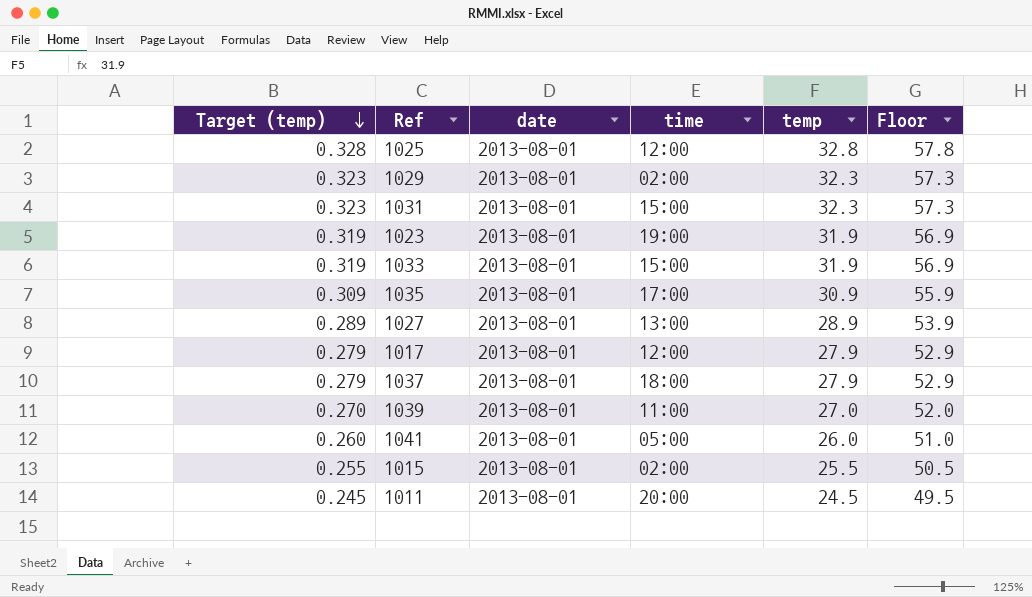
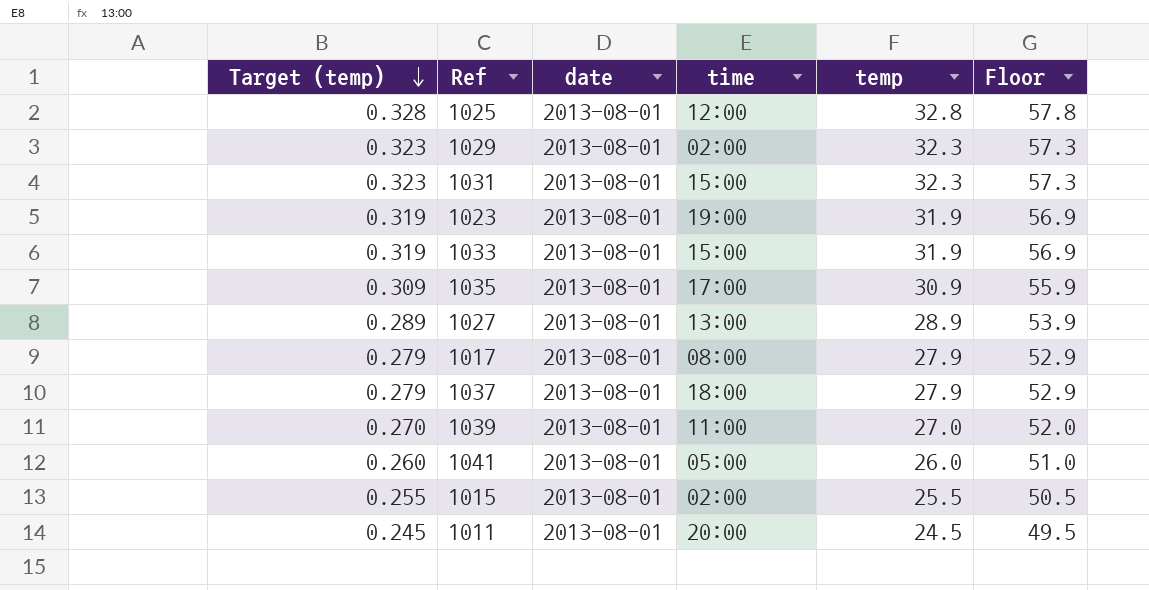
1017 | time: 12:00 -> 08:00

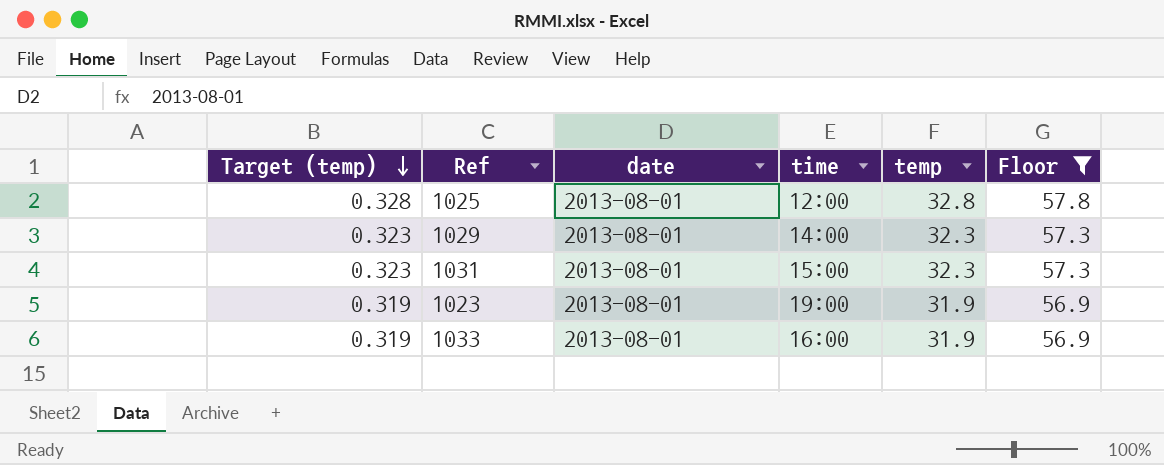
filter: none -> Floor >= 56.9
1029 | time: 02:00 -> 14:00
1033 | time: 15:00 -> 16:00

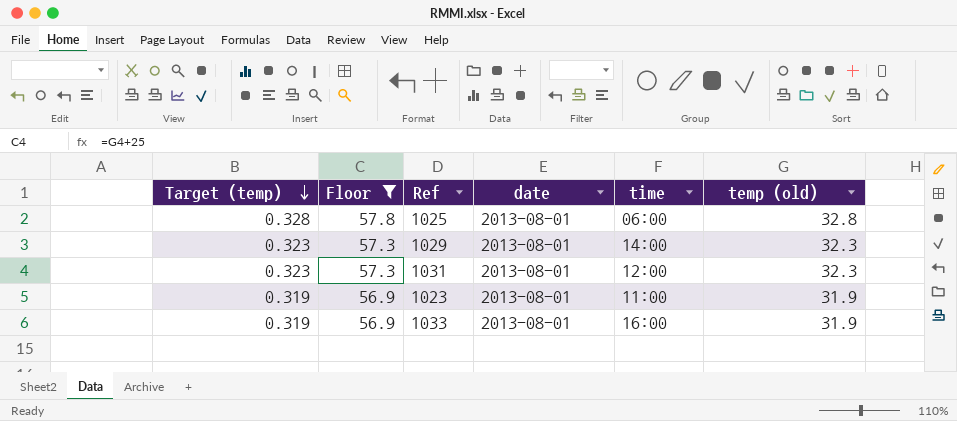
column Floor | position: 6 -> 2
column name: temp -> temp (old)
1025 | time: 12:00 -> 06:00
1031 | time: 15:00 -> 12:00
1023 | time: 19:00 -> 11:00

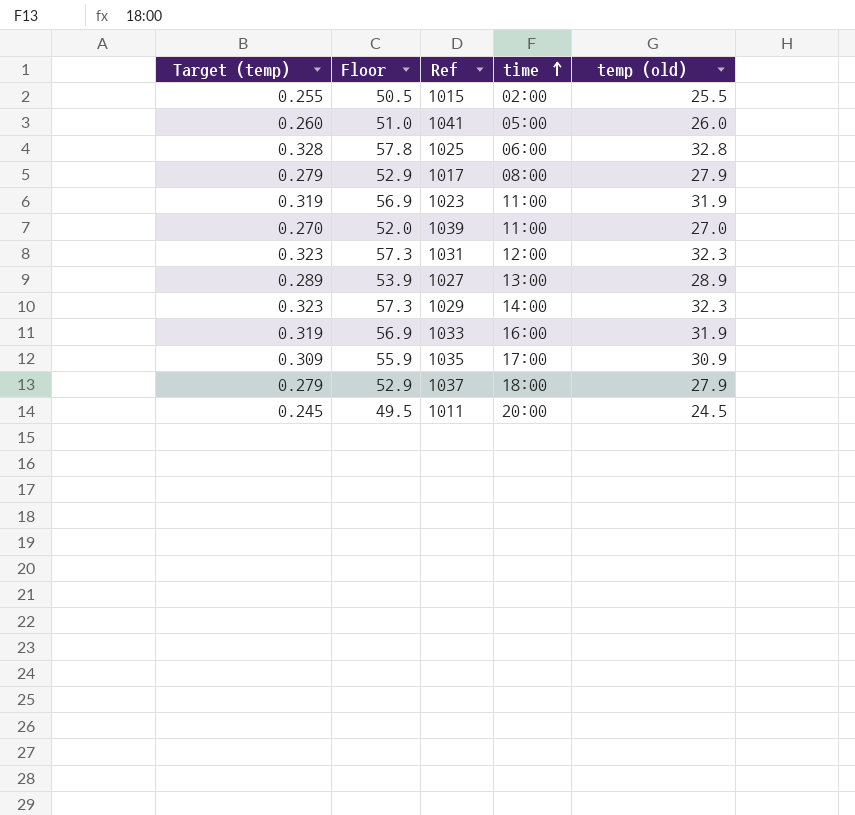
filter: Floor >= 56.9 -> none
row order: Target (temp) descending -> time ascending
column date | position: 4 -> none

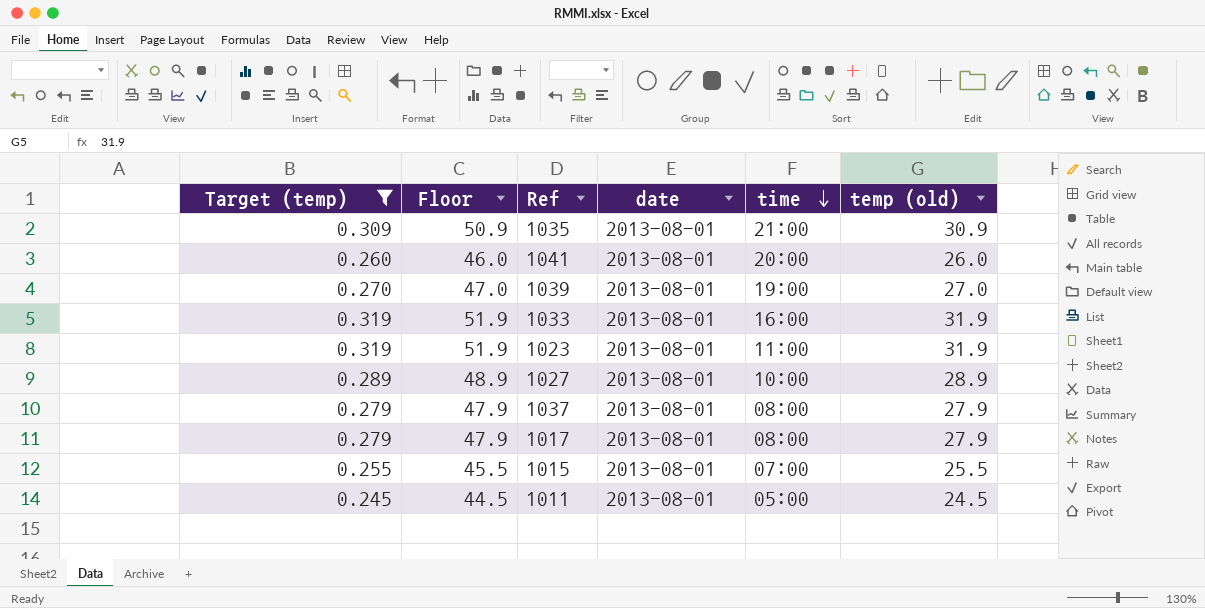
filter: none -> Target (temp) <= 0.319
row order: time ascending -> time descending
column Floor | formula: [temp (old)] + 25 -> [temp (old)] + 20
column date | position: none -> 4
1035 | time: 17:00 -> 21:00
1041 | time: 05:00 -> 20:00
1039 | time: 11:00 -> 19:00
1027 | time: 13:00 -> 10:00
1037 | time: 18:00 -> 08:00
1015 | time: 02:00 -> 07:00
1011 | time: 20:00 -> 05:00

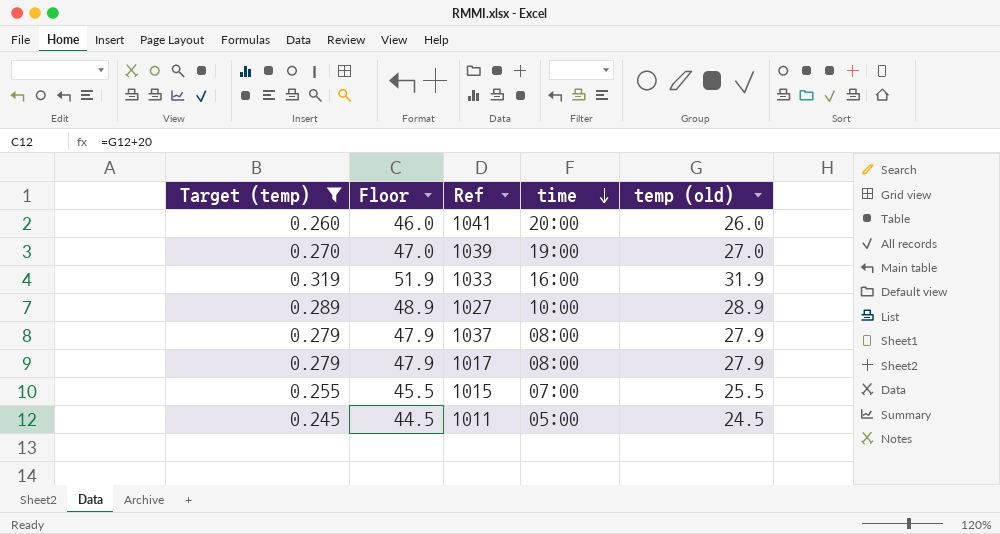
column date | position: 4 -> none
row 1035: 0.309 | 50.9 | 2013-08-01 | 21:00 | 30.9 -> none
row 1023: 0.319 | 51.9 | 2013-08-01 | 11:00 | 31.9 -> none

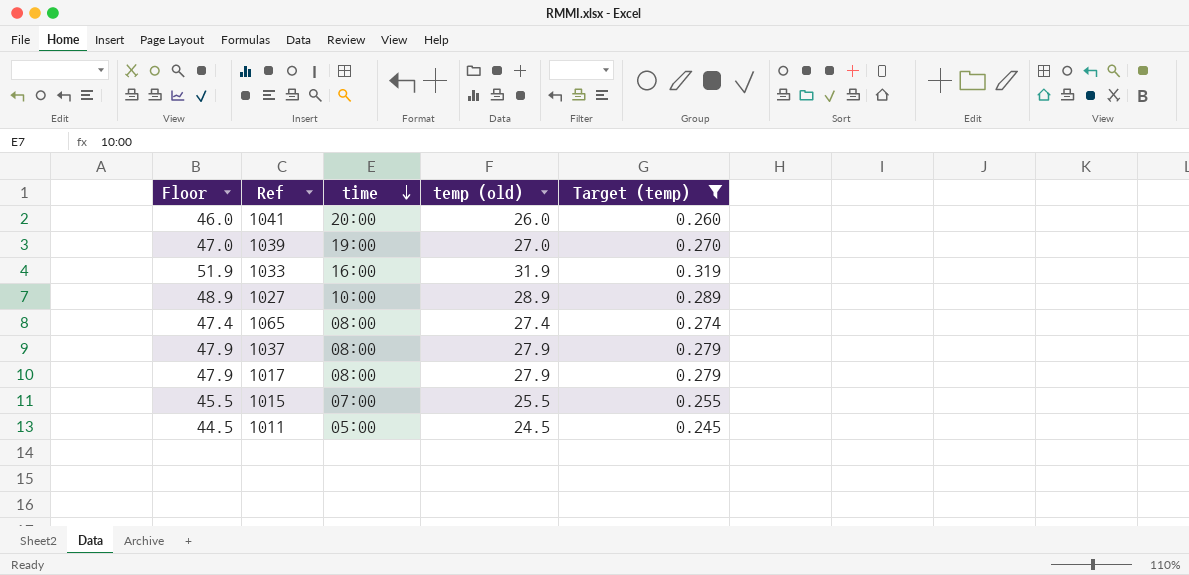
column Target (temp) | position: 1 -> 5
row 1065: none -> 47.4 | 08:00 | 27.4 | 0.274

